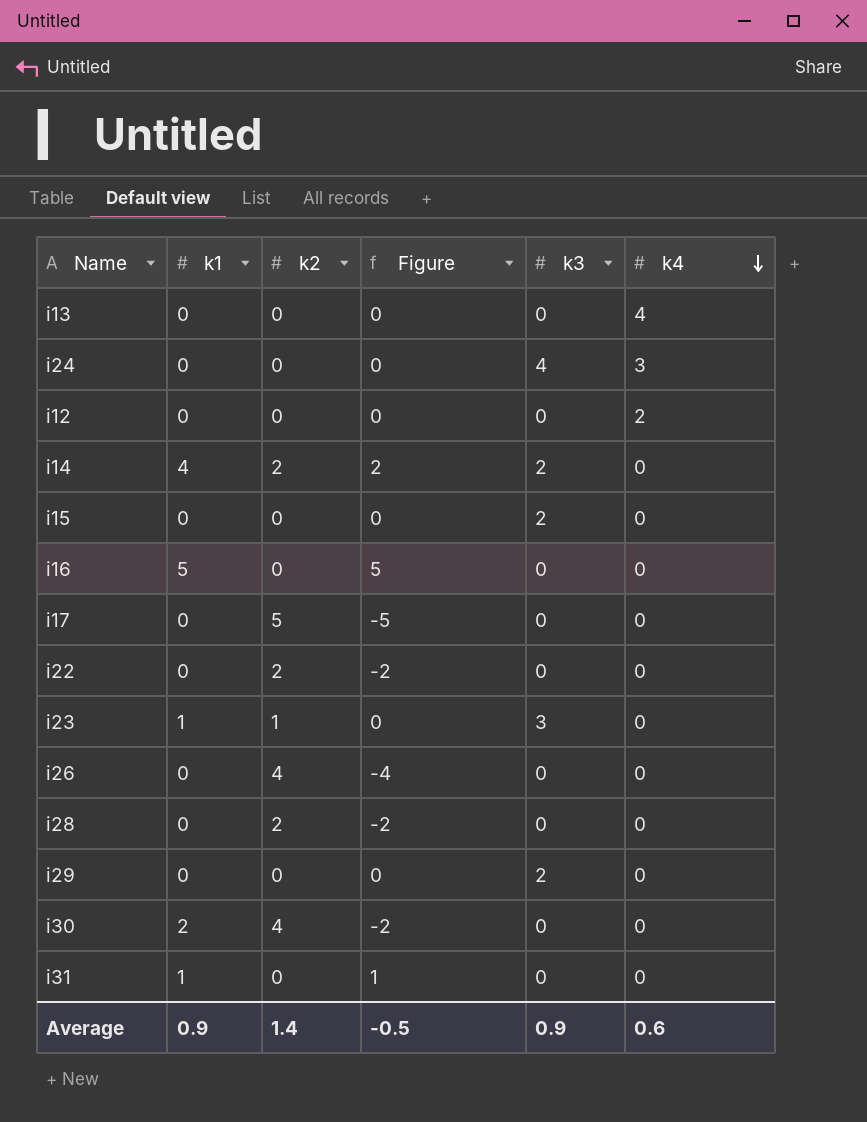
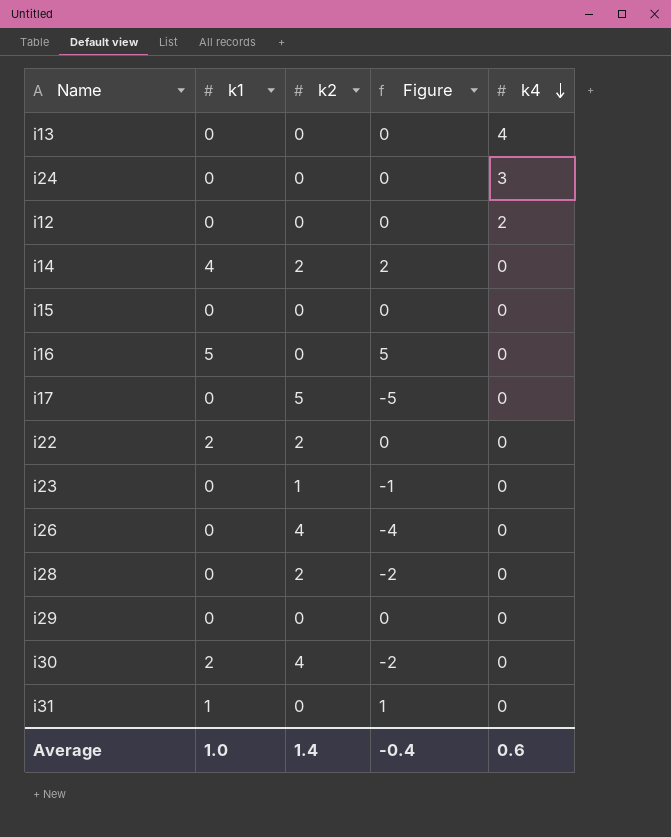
column k3 | position: 5 -> none
i22 | k1: 0 -> 2
i22 | Figure: -2 -> 0
i23 | k1: 1 -> 0
i23 | Figure: 0 -> -1
Average | k1: 0.9 -> 1.0
Average | Figure: -0.5 -> -0.4

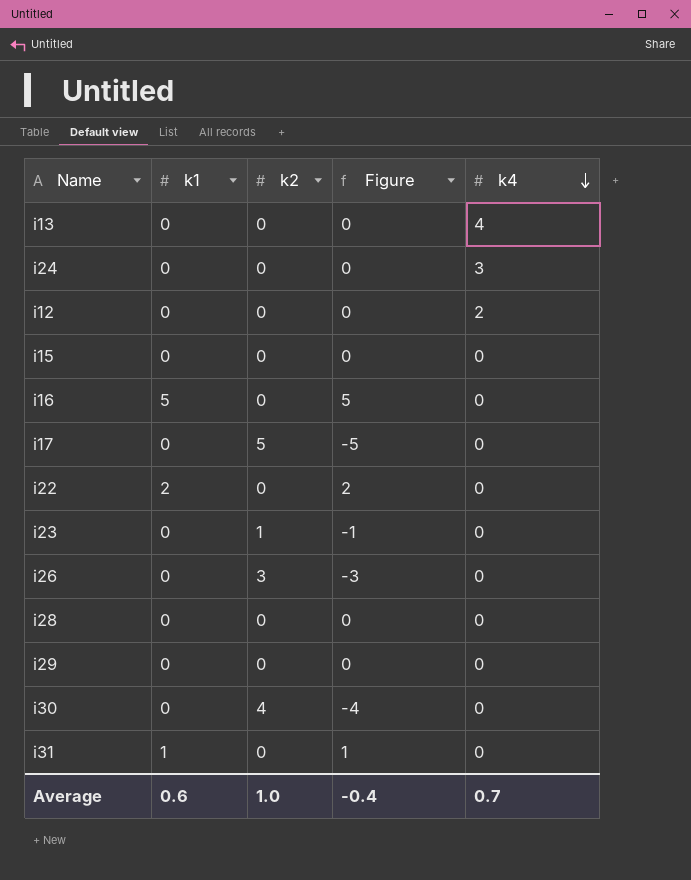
row i14: 4 | 2 | 2 | 0 -> none
i22 | k2: 2 -> 0
i22 | Figure: 0 -> 2
i26 | k2: 4 -> 3
i26 | Figure: -4 -> -3
i28 | k2: 2 -> 0
i28 | Figure: -2 -> 0
i30 | k1: 2 -> 0
i30 | Figure: -2 -> -4
Average | k1: 1.0 -> 0.6
Average | k2: 1.4 -> 1.0
Average | k4: 0.6 -> 0.7

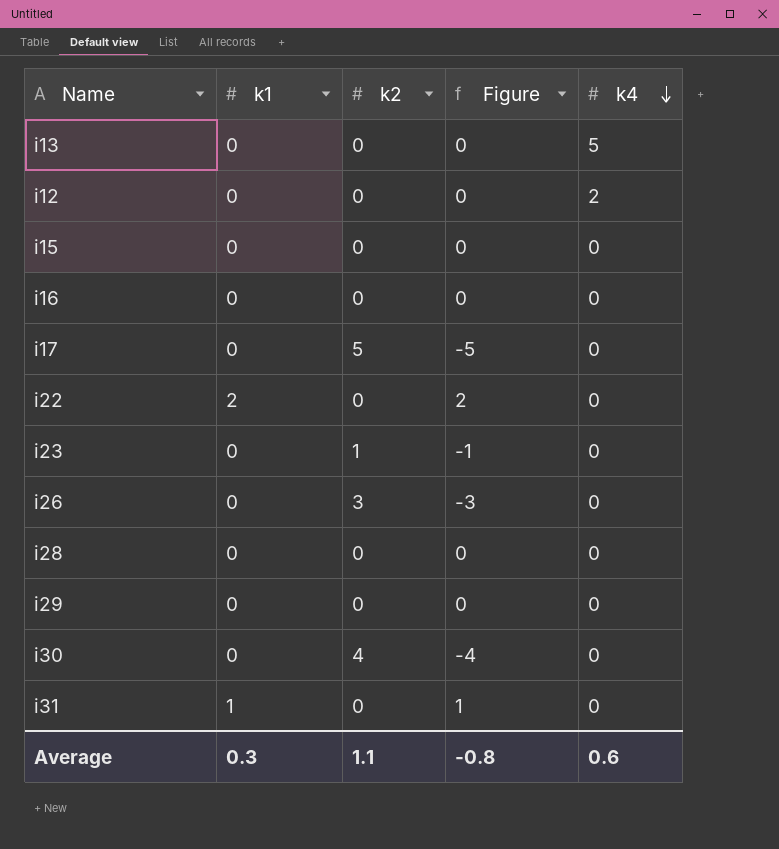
row i24: 0 | 0 | 0 | 3 -> none
i13 | k4: 4 -> 5
i16 | k1: 5 -> 0
i16 | Figure: 5 -> 0
Average | k1: 0.6 -> 0.3
Average | k2: 1.0 -> 1.1
Average | Figure: -0.4 -> -0.8
Average | k4: 0.7 -> 0.6

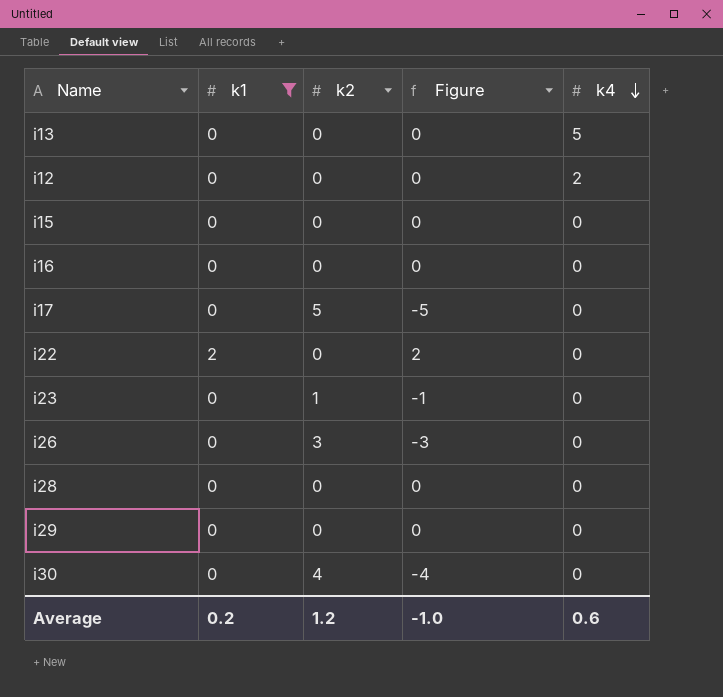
filter: none -> k1 != 1
Average | k1: 0.3 -> 0.2
Average | k2: 1.1 -> 1.2
Average | Figure: -0.8 -> -1.0

